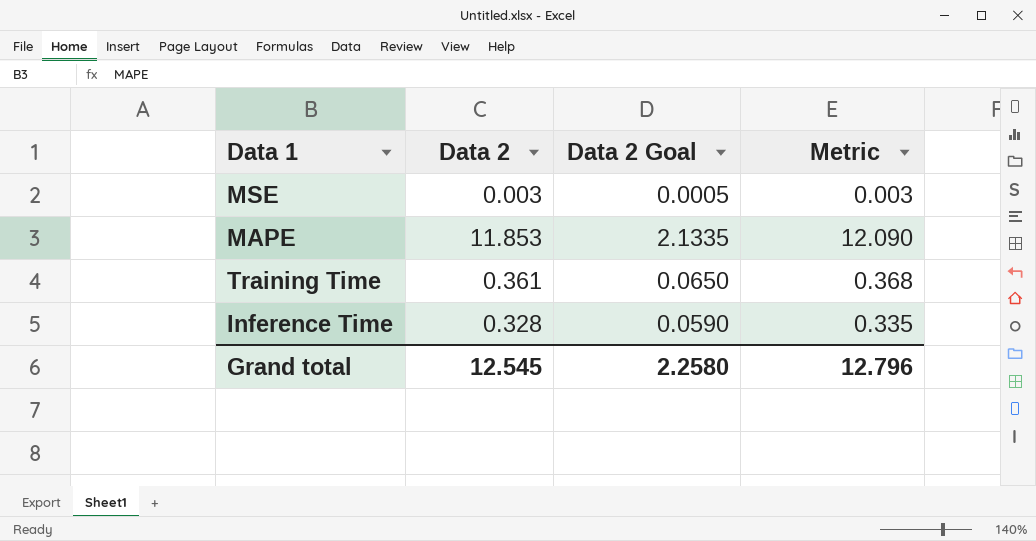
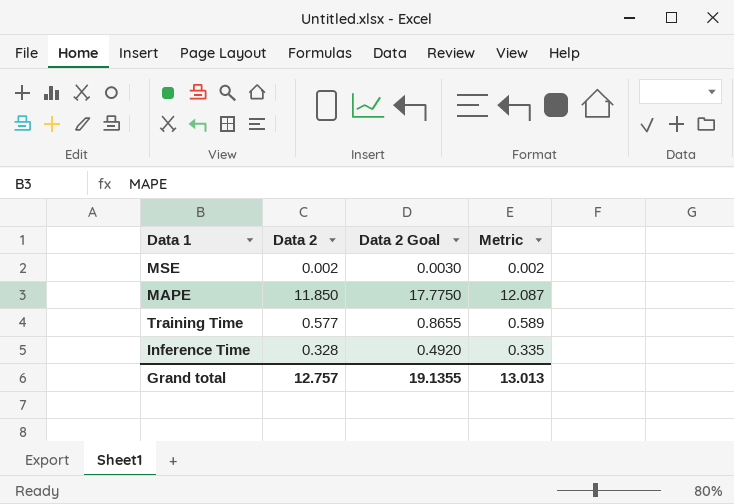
column Data 2 Goal | formula: [Data 2] * 0.18 -> [Data 2] * 1.5
MSE | Data 2: 0.003 -> 0.002
MSE | Metric: 0.003 -> 0.002
MAPE | Data 2: 11.853 -> 11.850
MAPE | Metric: 12.090 -> 12.087
Training Time | Data 2: 0.361 -> 0.577
Training Time | Metric: 0.368 -> 0.589
Grand total | Data 2: 12.545 -> 12.757
Grand total | Data 2 Goal: 2.2580 -> 19.1355
Grand total | Metric: 12.796 -> 13.013

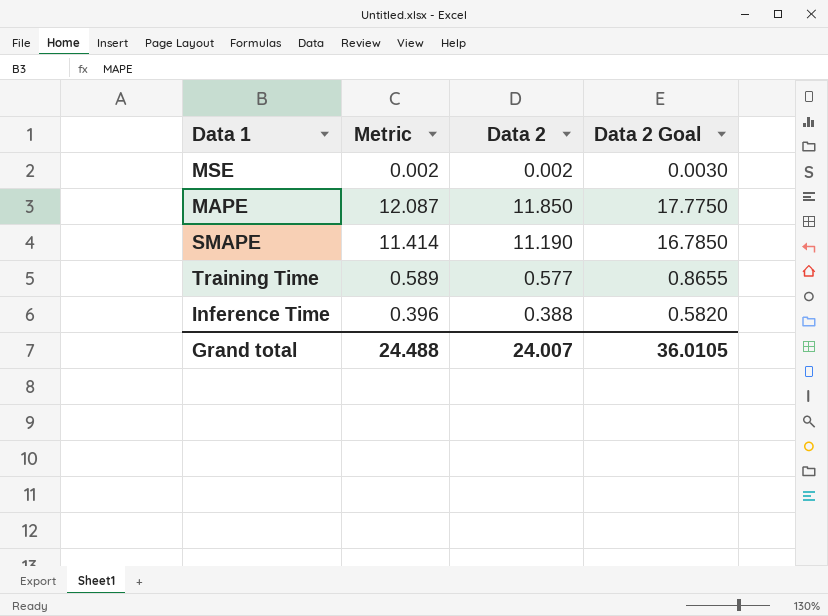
column Metric | position: 4 -> 2
row SMAPE: none -> 11.414 | 11.190 | 16.7850
Inference Time | Metric: 0.335 -> 0.396
Inference Time | Data 2: 0.328 -> 0.388
Inference Time | Data 2 Goal: 0.4920 -> 0.5820
Grand total | Metric: 13.013 -> 24.488
Grand total | Data 2: 12.757 -> 24.007
Grand total | Data 2 Goal: 19.1355 -> 36.0105

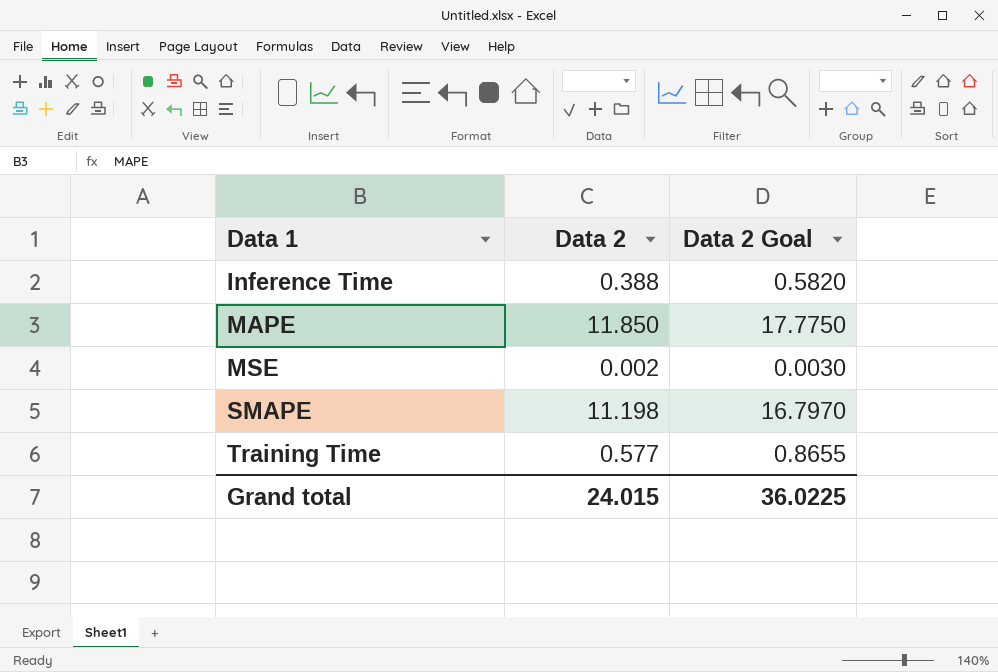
row order: none -> Data 1 ascending
column Metric | formula: [Data 2] * 1.02 -> none
SMAPE | Data 2: 11.190 -> 11.198
SMAPE | Data 2 Goal: 16.7850 -> 16.7970
Grand total | Data 2: 24.007 -> 24.015
Grand total | Data 2 Goal: 36.0105 -> 36.0225

